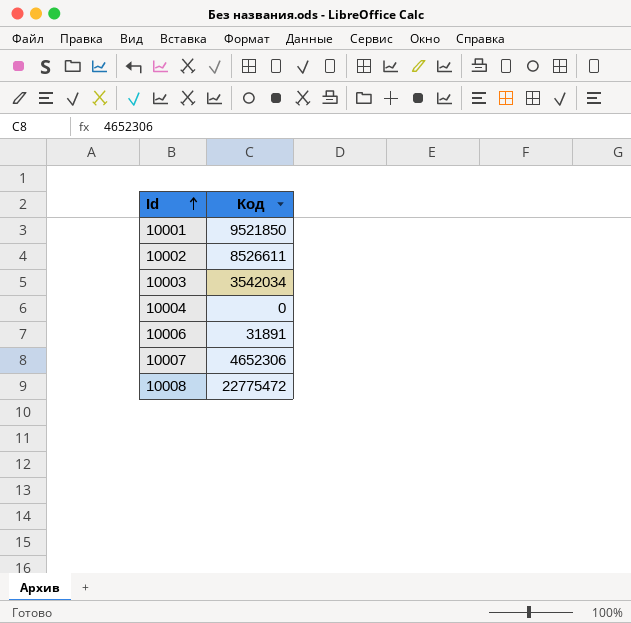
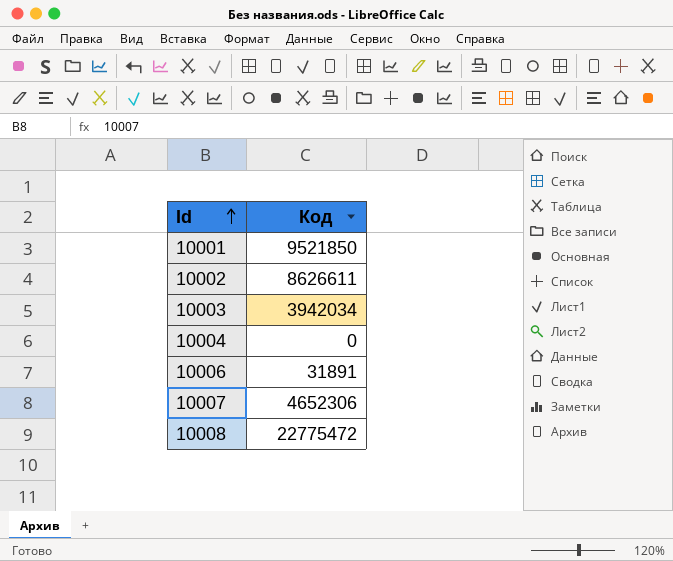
10002 | Код: 8526611 -> 8626611
10003 | Код: 3542034 -> 3942034

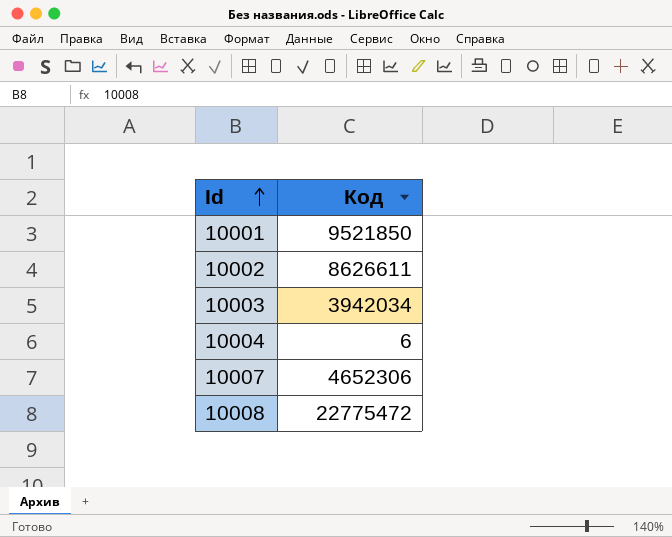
row 10006: 31891 -> none
10004 | Код: 0 -> 6

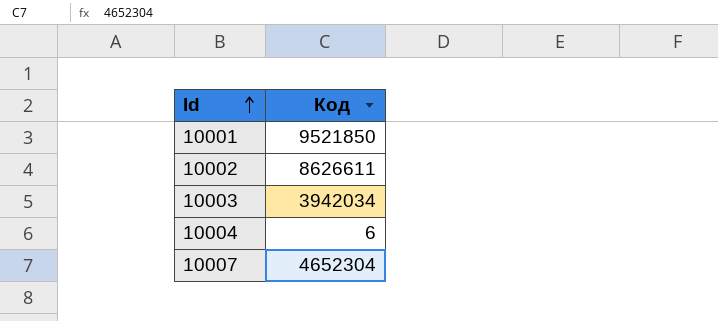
row 10008: 22775472 -> none
10007 | Код: 4652306 -> 4652304

